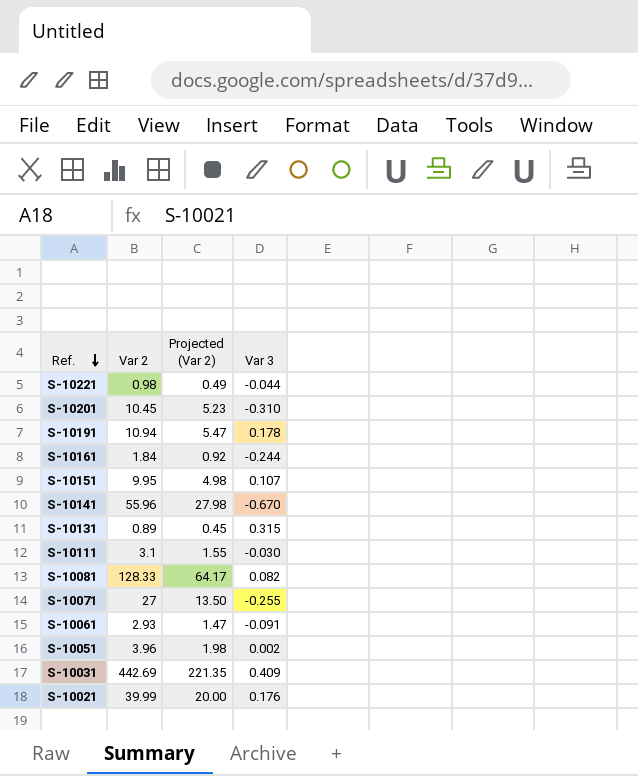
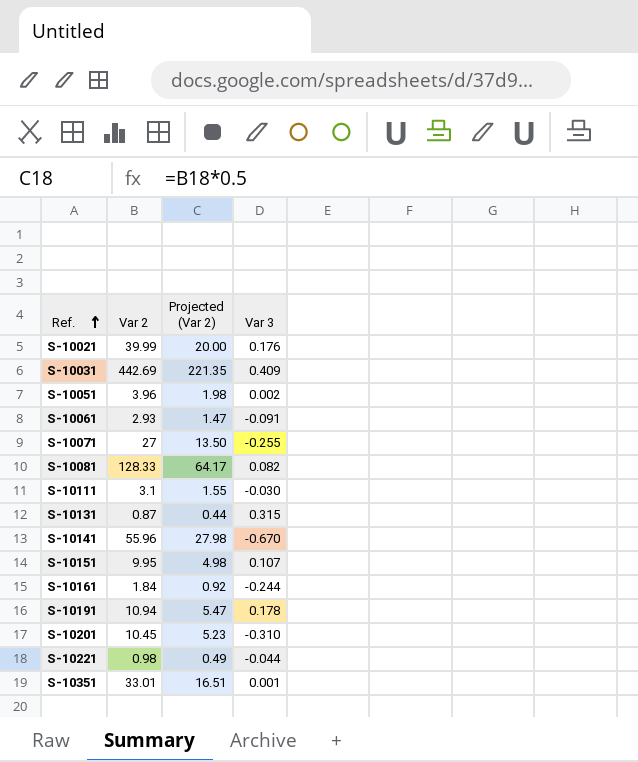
row order: Ref. descending -> Ref. ascending
S-10131 | Var 2: 0.89 -> 0.87
S-10131 | Projected (Var 2): 0.45 -> 0.44
row S-10351: none -> 33.01 | 16.51 | 0.001

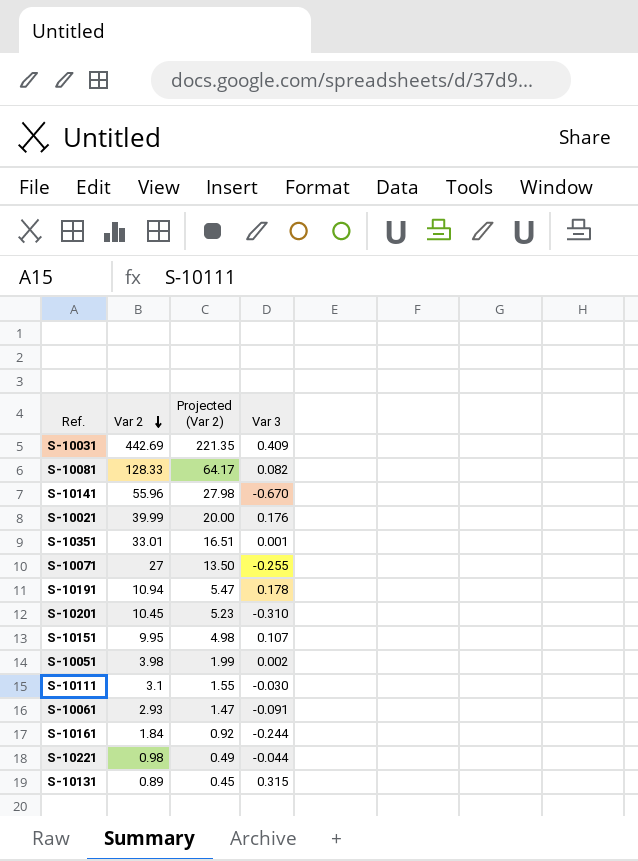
row order: Ref. ascending -> Var 2 descending
S-10051 | Var 2: 3.96 -> 3.98
S-10051 | Projected (Var 2): 1.98 -> 1.99
S-10131 | Var 2: 0.87 -> 0.89
S-10131 | Projected (Var 2): 0.44 -> 0.45

